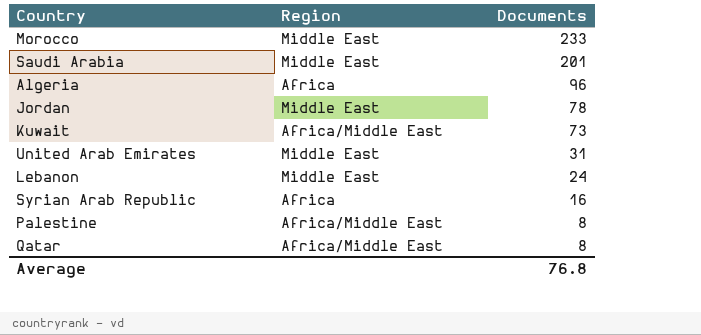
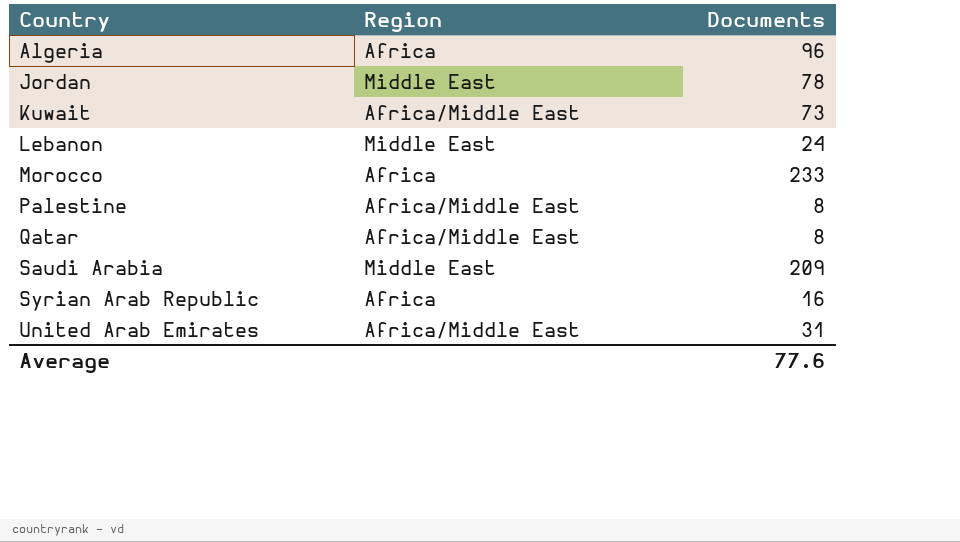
row order: Documents descending -> Country ascending
Morocco | Region: Middle East -> Africa
Saudi Arabia | Documents: 201 -> 209
United Arab Emirates | Region: Middle East -> Africa/Middle East
Average | Documents: 76.8 -> 77.6

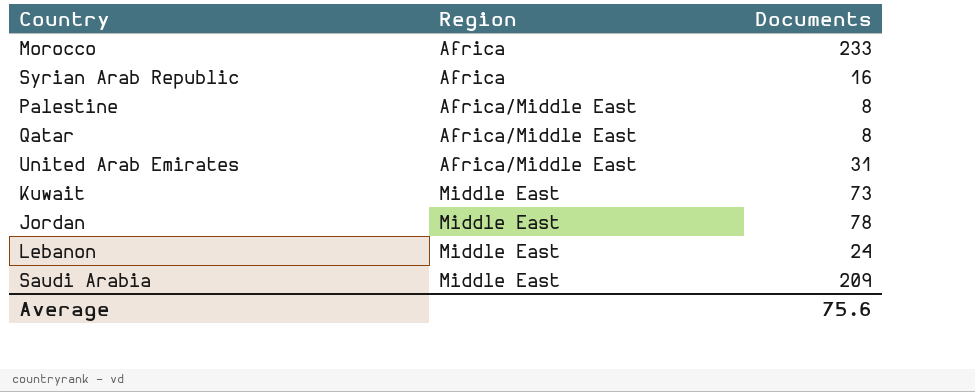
row order: Country ascending -> Region ascending
row Algeria: Africa | 96 -> none
Kuwait | Region: Africa/Middle East -> Middle East
Average | Documents: 77.6 -> 75.6

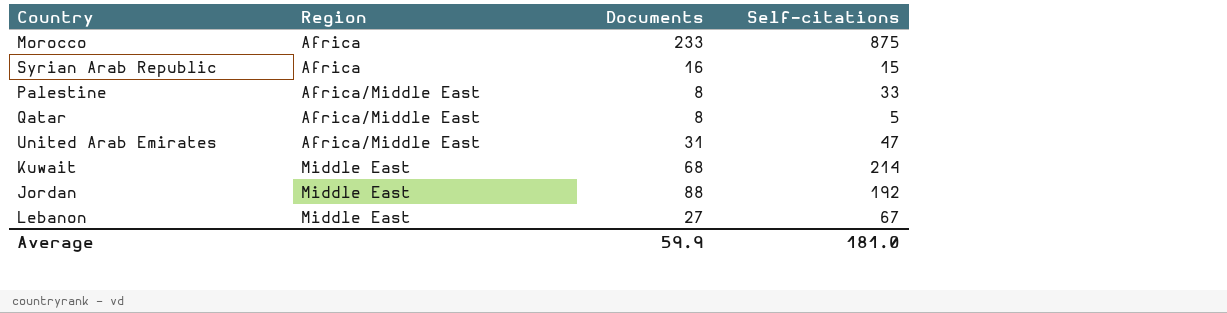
column Self-citations | position: none -> 4
row Saudi Arabia: Middle East | 209 -> none
Kuwait | Documents: 73 -> 68
Jordan | Documents: 78 -> 88
Lebanon | Documents: 24 -> 27
Average | Documents: 75.6 -> 59.9

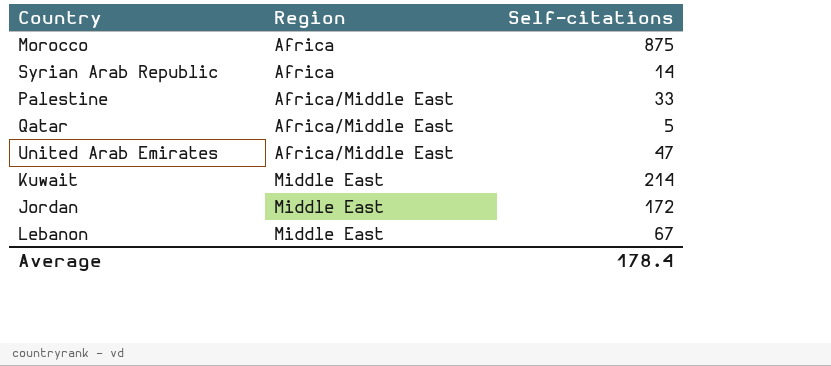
column Documents | position: 3 -> none
Syrian Arab Republic | Self-citations: 15 -> 14
Jordan | Self-citations: 192 -> 172
Average | Self-citations: 181.0 -> 178.4

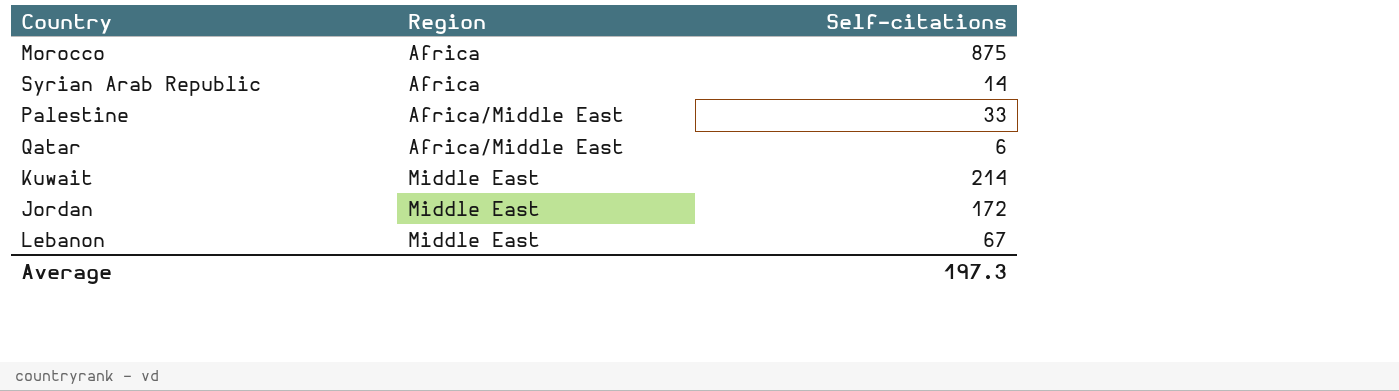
row United Arab Emirates: Africa/Middle East | 47 -> none
Qatar | Self-citations: 5 -> 6
Average | Self-citations: 178.4 -> 197.3

